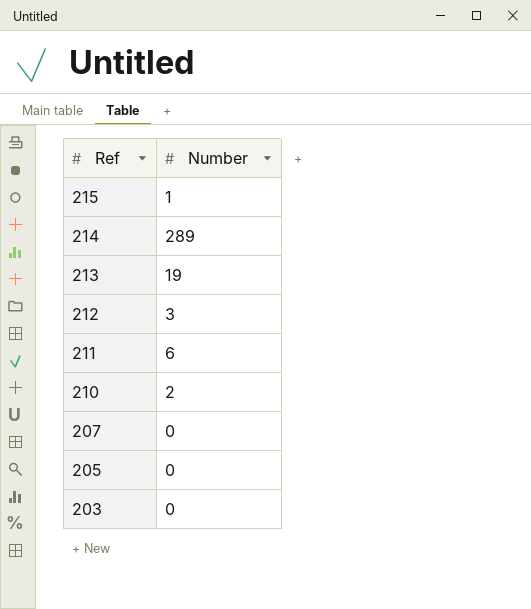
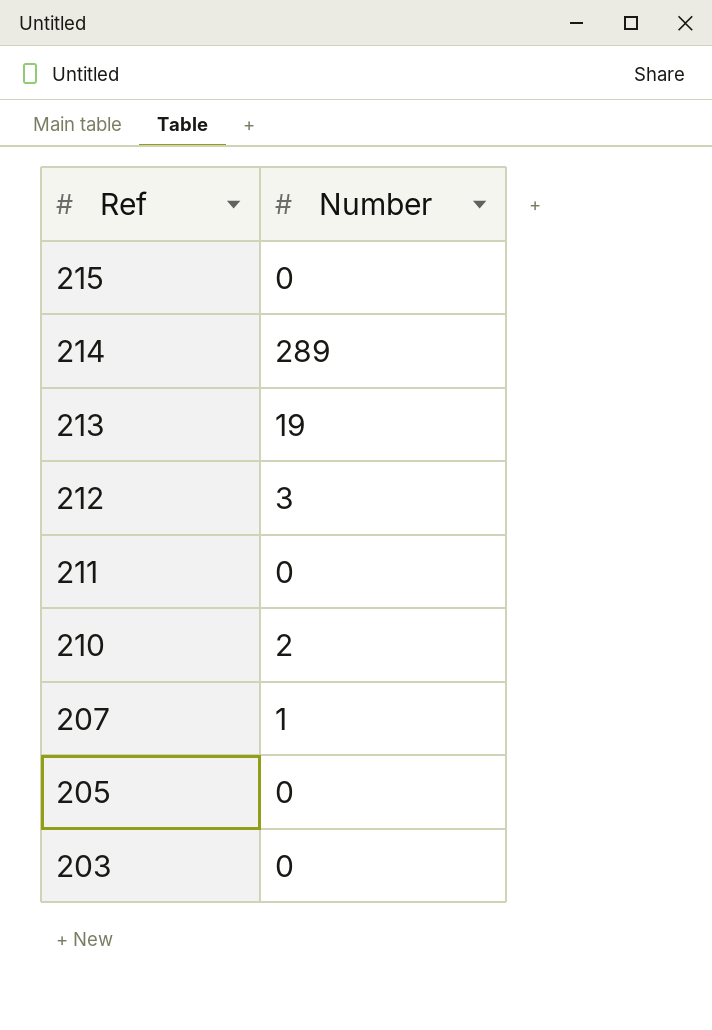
215 | Number: 1 -> 0
211 | Number: 6 -> 0
207 | Number: 0 -> 1

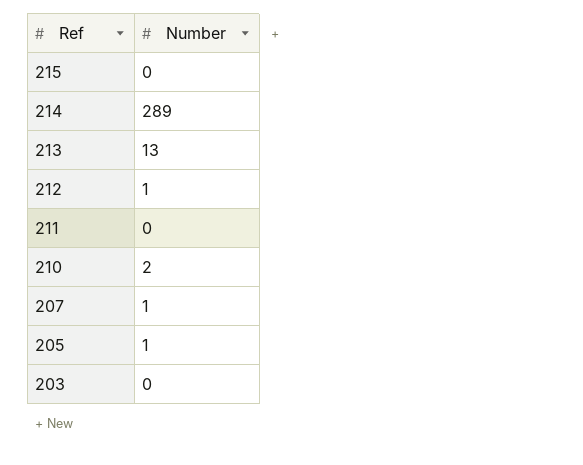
213 | Number: 19 -> 13
212 | Number: 3 -> 1
205 | Number: 0 -> 1

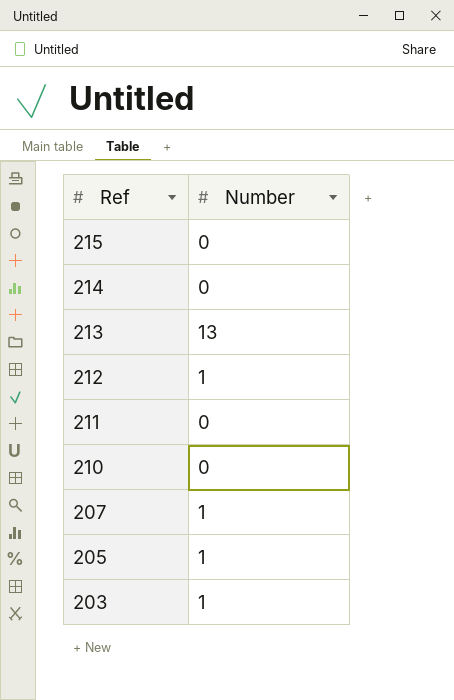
214 | Number: 289 -> 0
210 | Number: 2 -> 0
203 | Number: 0 -> 1

